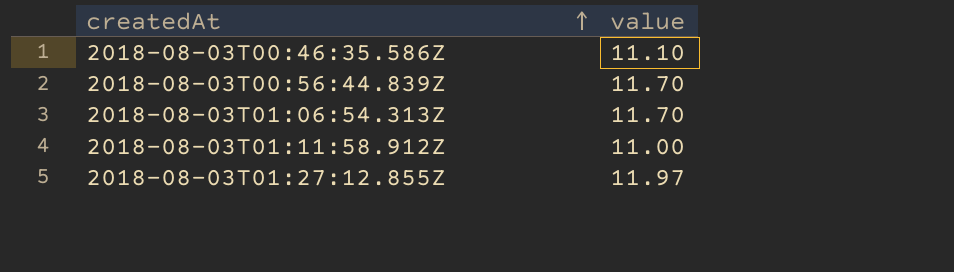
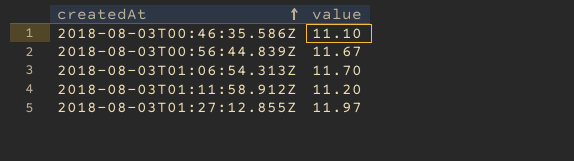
2018-08-03T00:56:44.839Z | value: 11.70 -> 11.67
2018-08-03T01:11:58.912Z | value: 11.00 -> 11.20

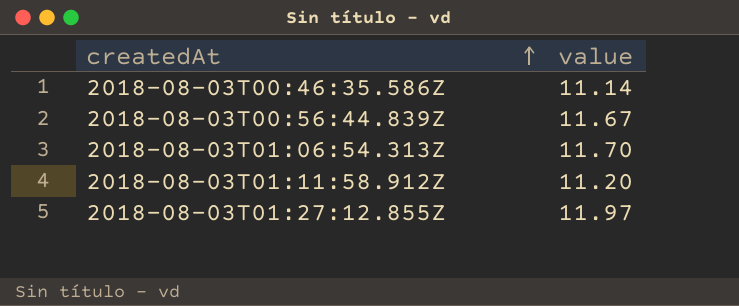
2018-08-03T00:46:35.586Z | value: 11.10 -> 11.14

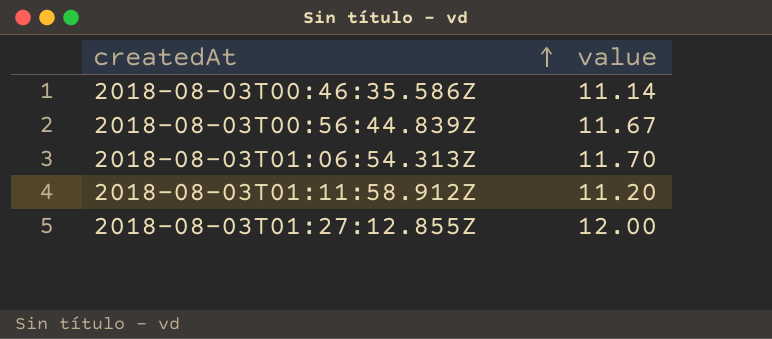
2018-08-03T01:27:12.855Z | value: 11.97 -> 12.00

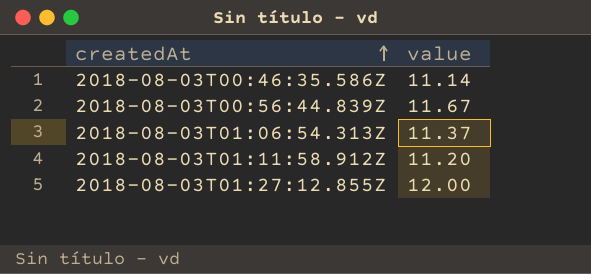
2018-08-03T01:06:54.313Z | value: 11.70 -> 11.37

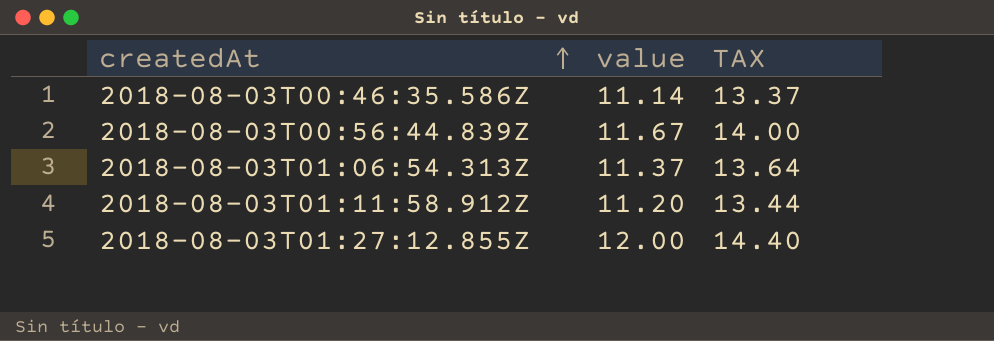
column TAX | formula: none -> [value] * 1.2

